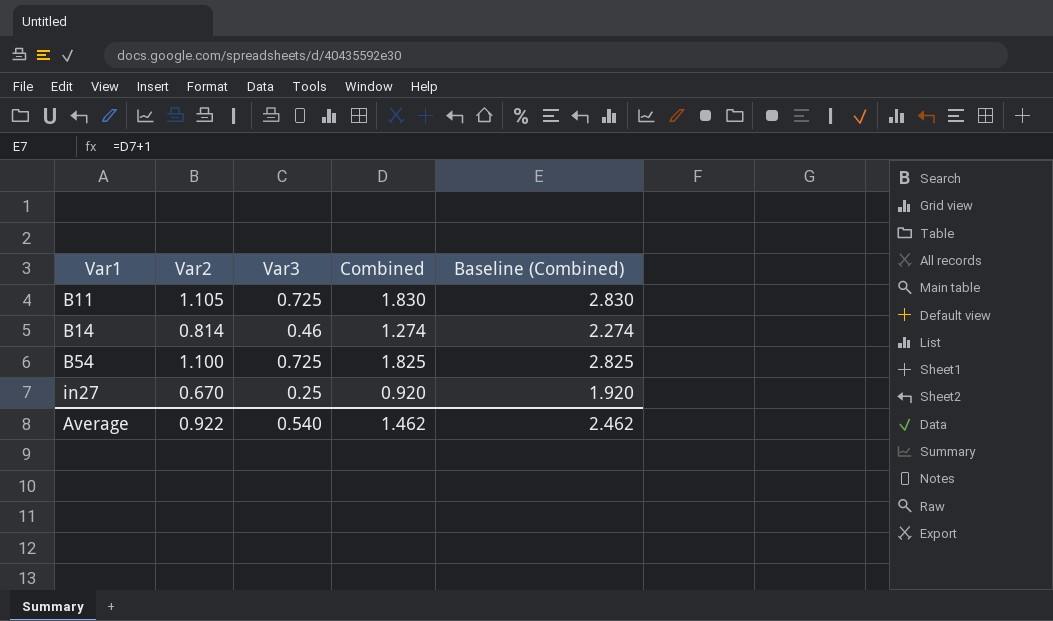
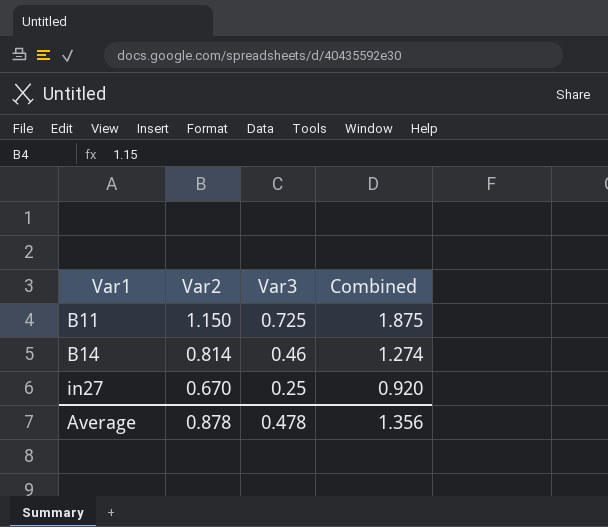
column Baseline (Combined) | formula: [Combined] + 1 -> none
row B54: 1.100 | 0.725 | 1.825 | 2.825 -> none
B11 | Var2: 1.105 -> 1.150
B11 | Combined: 1.830 -> 1.875
Average | Var2: 0.922 -> 0.878
Average | Var3: 0.540 -> 0.478
Average | Combined: 1.462 -> 1.356

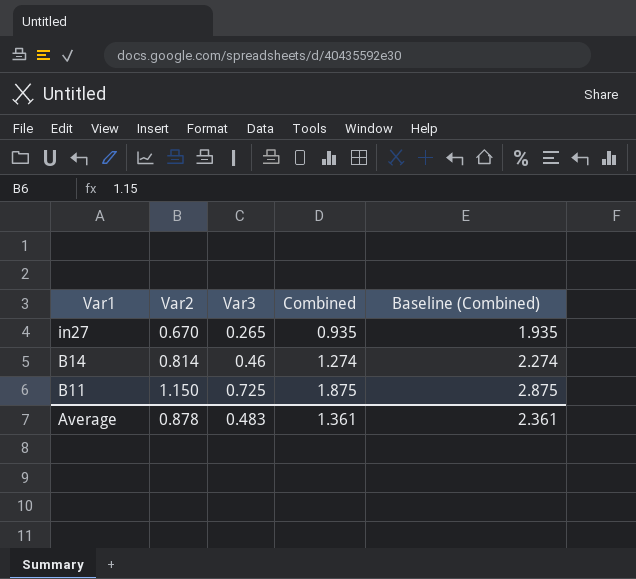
row order: Var1 ascending -> Var1 descending
column Baseline (Combined) | formula: none -> [Combined] + 1
in27 | Var3: 0.25 -> 0.265
in27 | Combined: 0.920 -> 0.935
Average | Var3: 0.478 -> 0.483
Average | Combined: 1.356 -> 1.361

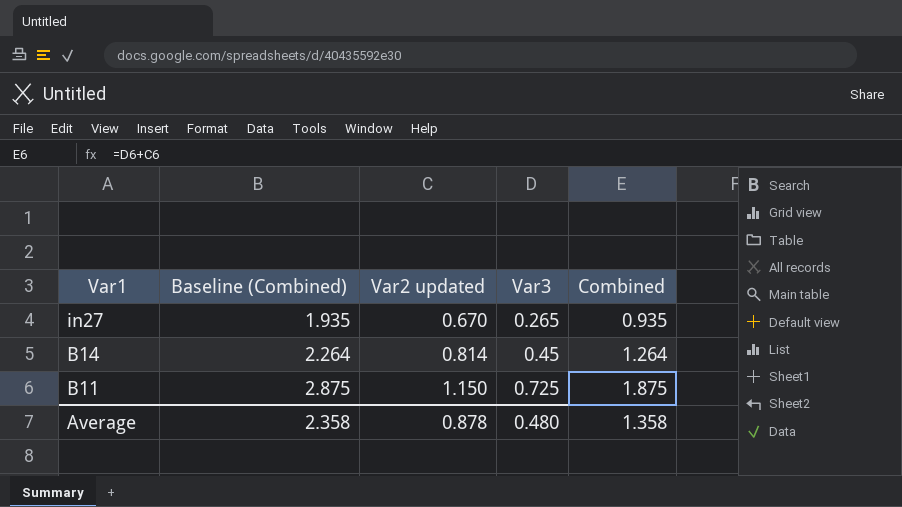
column Baseline (Combined) | position: 5 -> 2
column name: Var2 -> Var2 updated
B14 | Baseline (Combined): 2.274 -> 2.264
B14 | Var3: 0.46 -> 0.45
B14 | Combined: 1.274 -> 1.264
Average | Baseline (Combined): 2.361 -> 2.358
Average | Var3: 0.483 -> 0.480
Average | Combined: 1.361 -> 1.358

